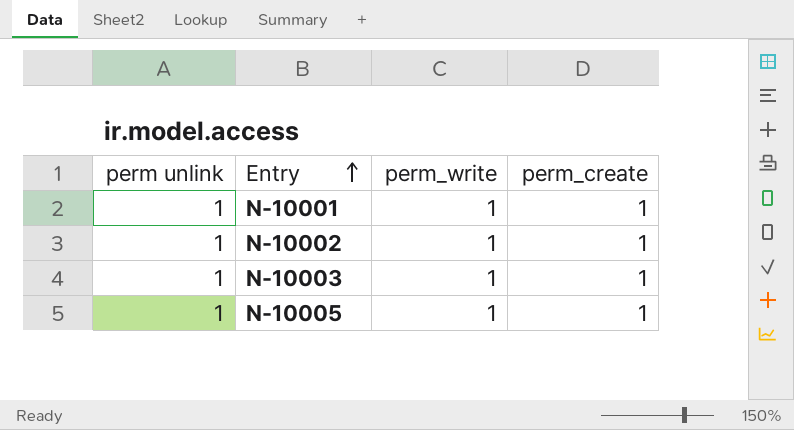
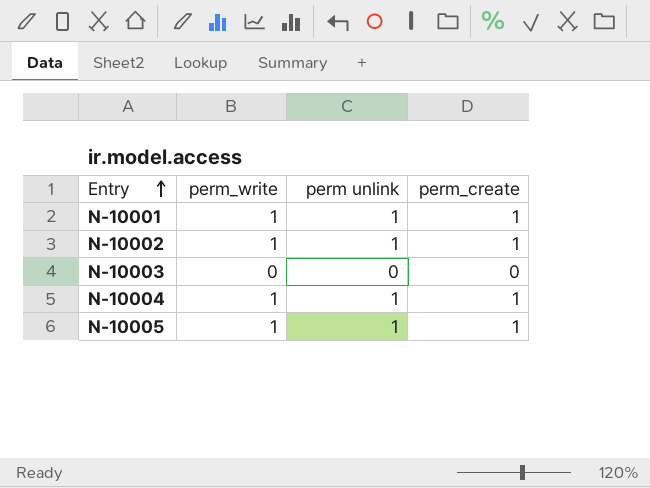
column perm unlink | position: 1 -> 3
N-10003 | perm_write: 1 -> 0
N-10003 | perm unlink: 1 -> 0
N-10003 | perm_create: 1 -> 0
row N-10004: none -> 1 | 1 | 1

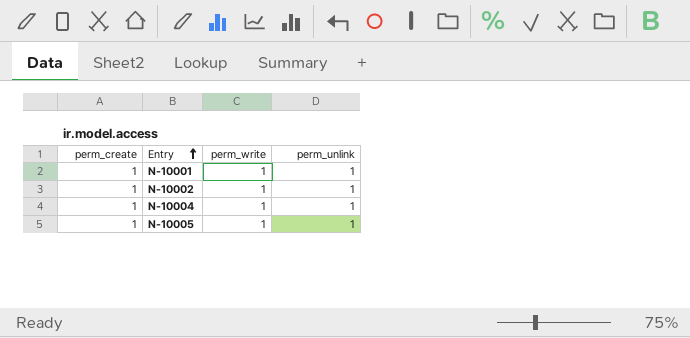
column perm_create | position: 4 -> 1
column name: perm unlink -> perm_unlink
row N-10003: 0 | 0 | 0 -> none

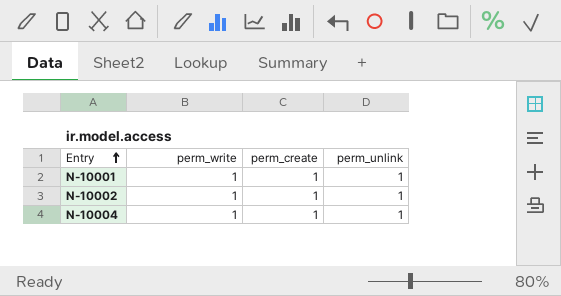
column perm_create | position: 1 -> 3
row N-10005: 1 | 1 | 1 -> none

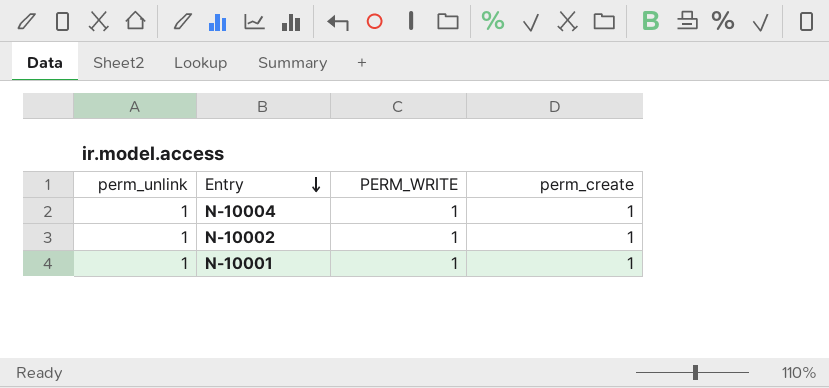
row order: Entry ascending -> Entry descending
column perm_unlink | position: 4 -> 1
column name: perm_write -> PERM_WRITE

